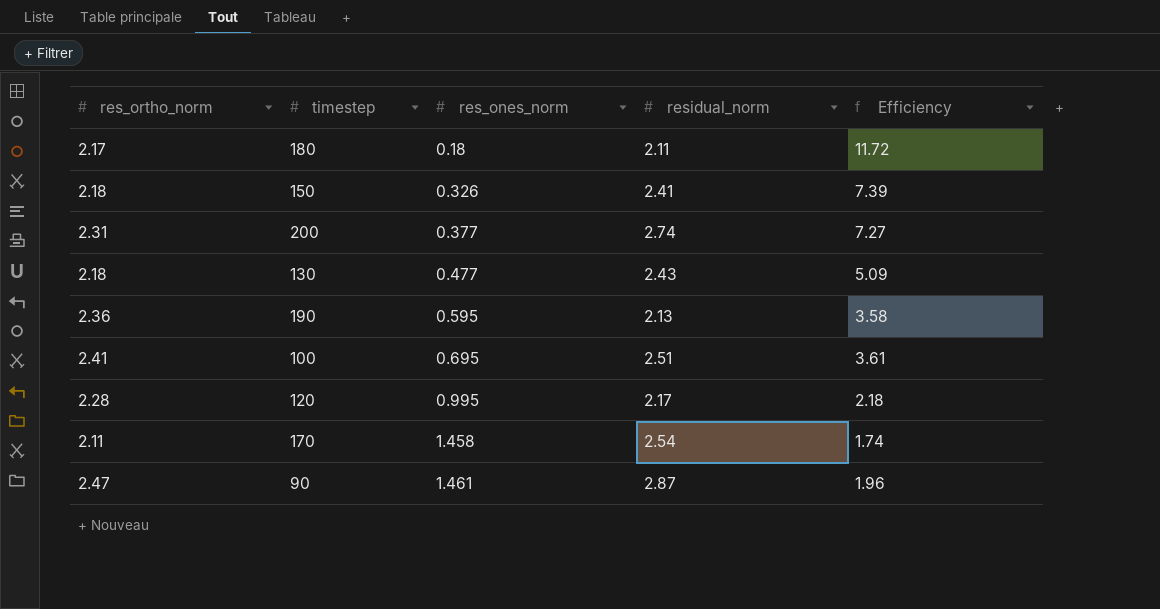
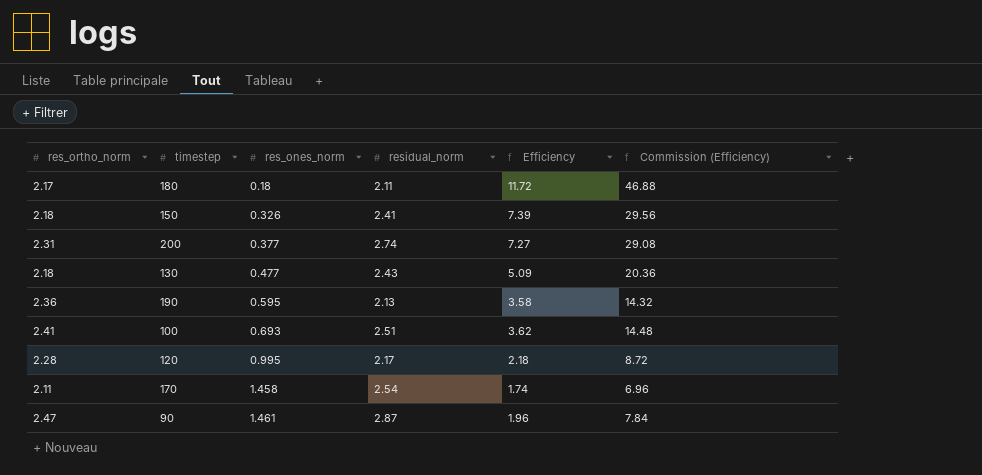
column Commission (Efficiency) | formula: none -> [Efficiency] * 4
100 | res_ones_norm: 0.695 -> 0.693
100 | Efficiency: 3.61 -> 3.62

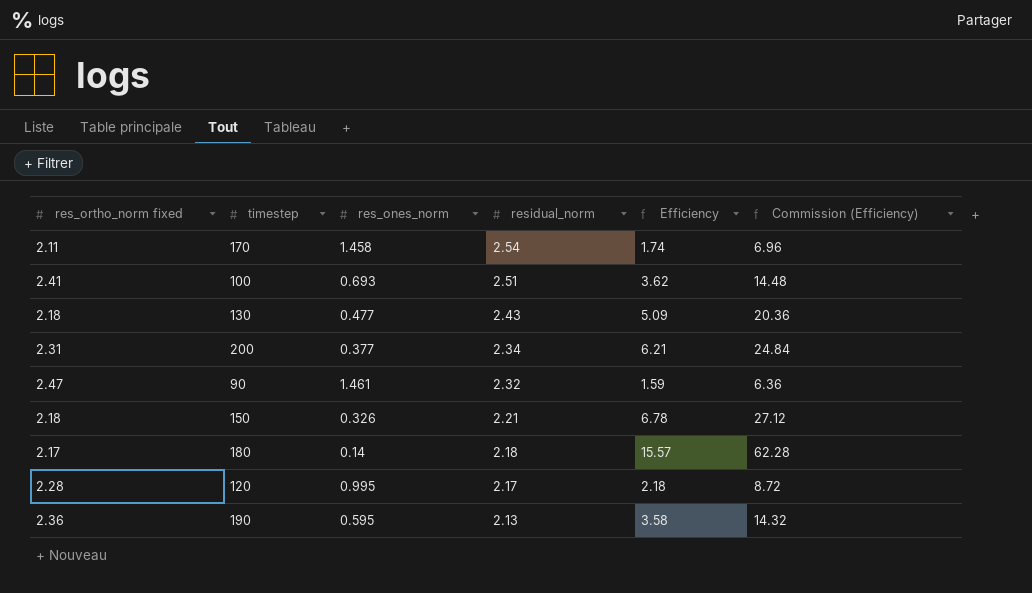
row order: res_ones_norm ascending -> residual_norm descending
column name: res_ortho_norm -> res_ortho_norm fixed
200 | residual_norm: 2.74 -> 2.34
200 | Efficiency: 7.27 -> 6.21
200 | Commission (Efficiency): 29.08 -> 24.84
90 | residual_norm: 2.87 -> 2.32
90 | Efficiency: 1.96 -> 1.59
90 | Commission (Efficiency): 7.84 -> 6.36
150 | residual_norm: 2.41 -> 2.21
150 | Efficiency: 7.39 -> 6.78
150 | Commission (Efficiency): 29.56 -> 27.12
180 | res_ones_norm: 0.18 -> 0.14
180 | residual_norm: 2.11 -> 2.18
180 | Efficiency: 11.72 -> 15.57
180 | Commission (Efficiency): 46.88 -> 62.28

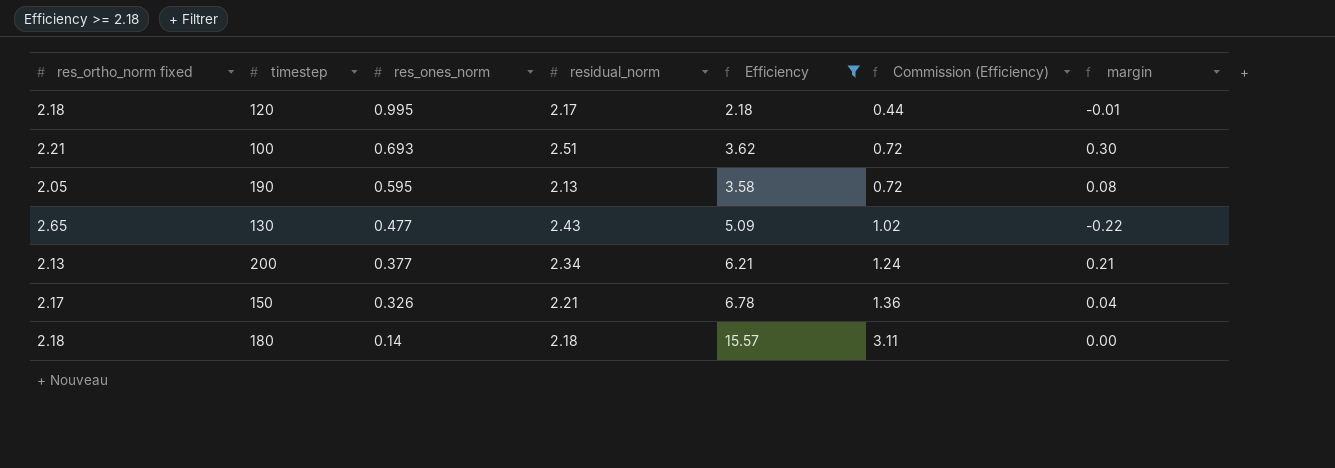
filter: none -> Efficiency >= 2.18
row order: residual_norm descending -> res_ones_norm descending
column Commission (Efficiency) | formula: [Efficiency] * 4 -> [Efficiency] * 0.2
column margin | formula: none -> [residual_norm] - [res_ortho_norm fixed]
120 | res_ortho_norm fixed: 2.28 -> 2.18
100 | res_ortho_norm fixed: 2.41 -> 2.21
190 | res_ortho_norm fixed: 2.36 -> 2.05
130 | res_ortho_norm fixed: 2.18 -> 2.65
200 | res_ortho_norm fixed: 2.31 -> 2.13
150 | res_ortho_norm fixed: 2.18 -> 2.17
180 | res_ortho_norm fixed: 2.17 -> 2.18

